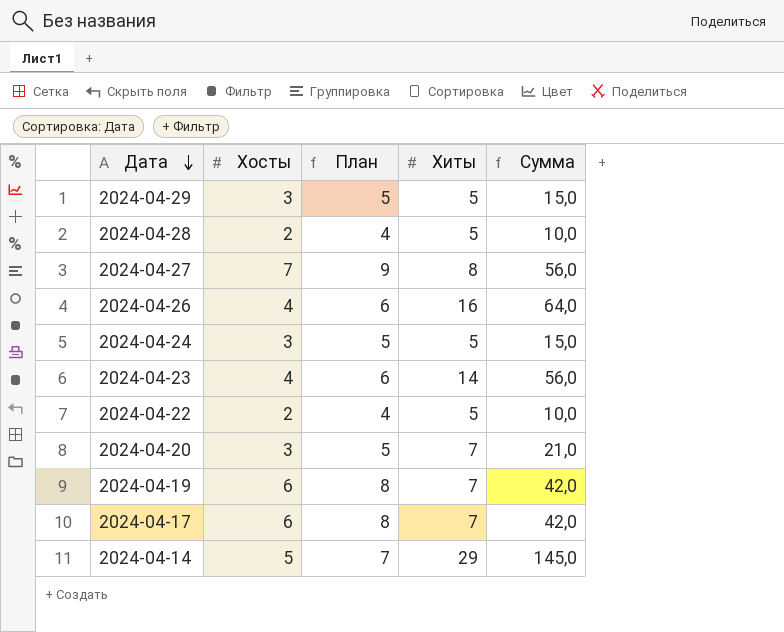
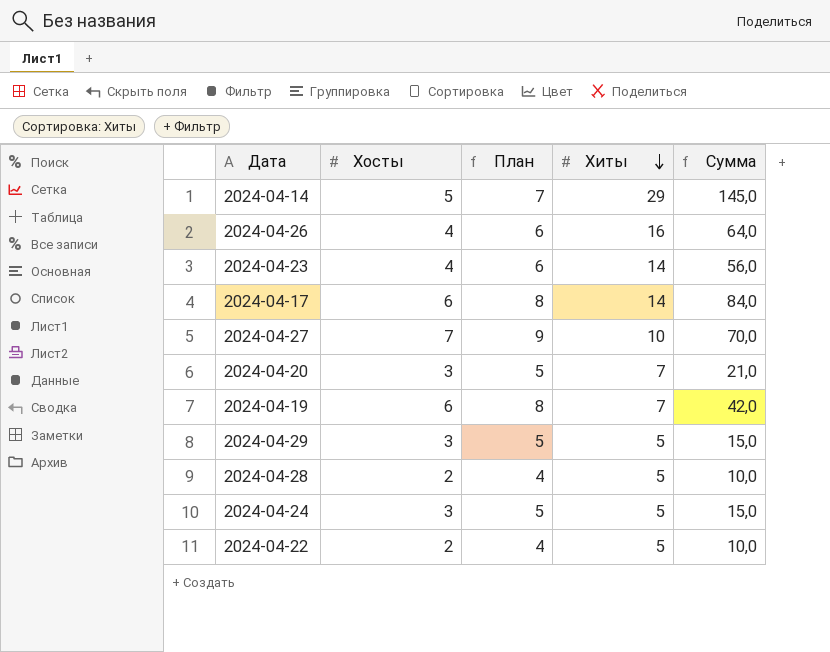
row order: Дата descending -> Хиты descending
2024-04-17 | Хиты: 7 -> 14
2024-04-17 | Сумма: 42,0 -> 84,0
2024-04-27 | Хиты: 8 -> 10
2024-04-27 | Сумма: 56,0 -> 70,0

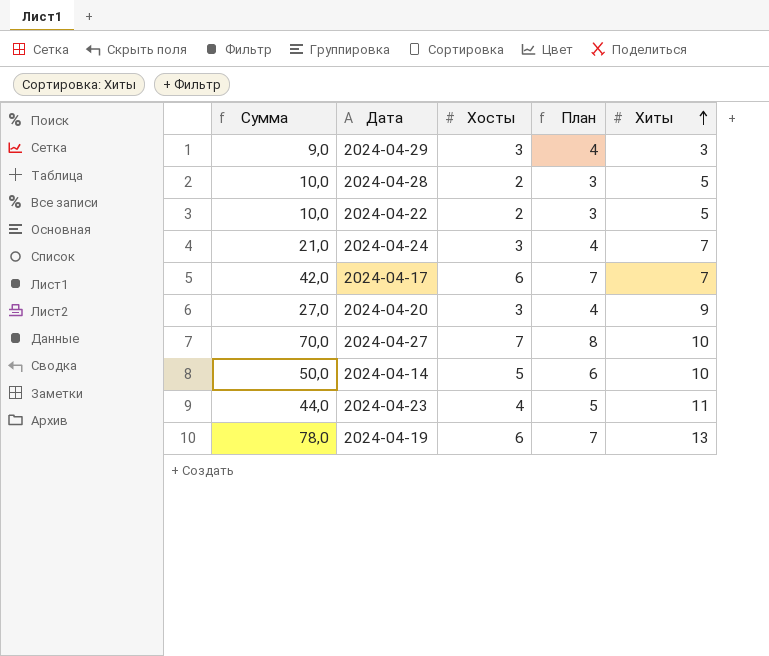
row order: Хиты descending -> Хиты ascending
column Сумма | position: 5 -> 1
column План | formula: [Хосты] + 2 -> [Хосты] + 1
row 2024-04-26: 4 | 6 | 16 | 64,0 -> none
2024-04-29 | Сумма: 15,0 -> 9,0
2024-04-29 | Хиты: 5 -> 3
2024-04-24 | Сумма: 15,0 -> 21,0
2024-04-24 | Хиты: 5 -> 7
2024-04-17 | Сумма: 84,0 -> 42,0
2024-04-17 | Хиты: 14 -> 7
2024-04-20 | Сумма: 21,0 -> 27,0
2024-04-20 | Хиты: 7 -> 9
2024-04-14 | Сумма: 145,0 -> 50,0
2024-04-14 | Хиты: 29 -> 10
2024-04-23 | Сумма: 56,0 -> 44,0
2024-04-23 | Хиты: 14 -> 11
2024-04-19 | Сумма: 42,0 -> 78,0
2024-04-19 | Хиты: 7 -> 13

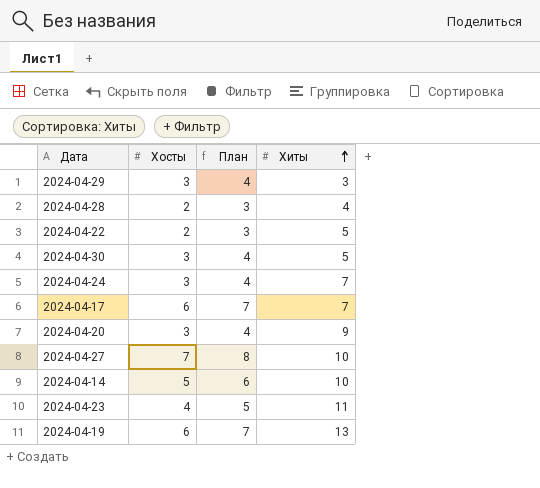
column Сумма | formula: [Хосты] * [Хиты] -> none
2024-04-28 | Хиты: 5 -> 4
row 2024-04-30: none -> 3 | 4 | 5

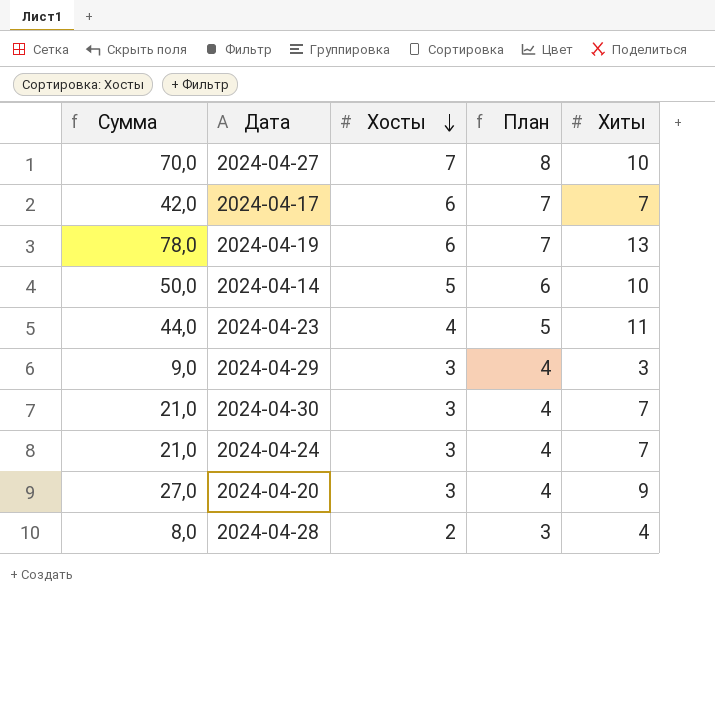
row order: Хиты ascending -> Хосты descending
column Сумма | formula: none -> [Хосты] * [Хиты]
row 2024-04-22: 2 | 3 | 5 -> none
2024-04-30 | Хиты: 5 -> 7

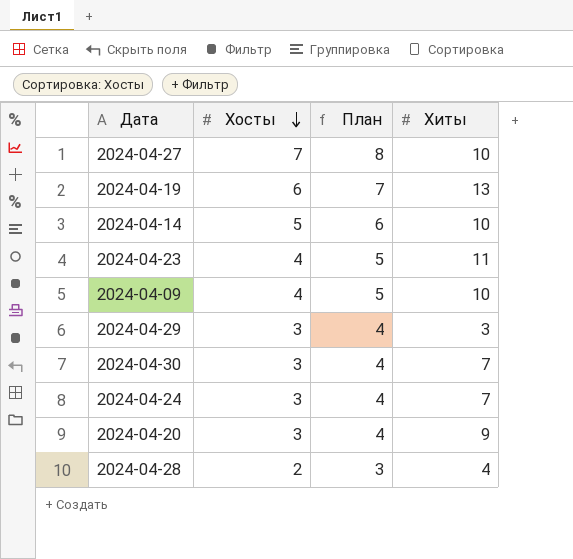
column Сумма | formula: [Хосты] * [Хиты] -> none
row 2024-04-17: 42,0 | 6 | 7 | 7 -> none
row 2024-04-09: none -> 4 | 5 | 10

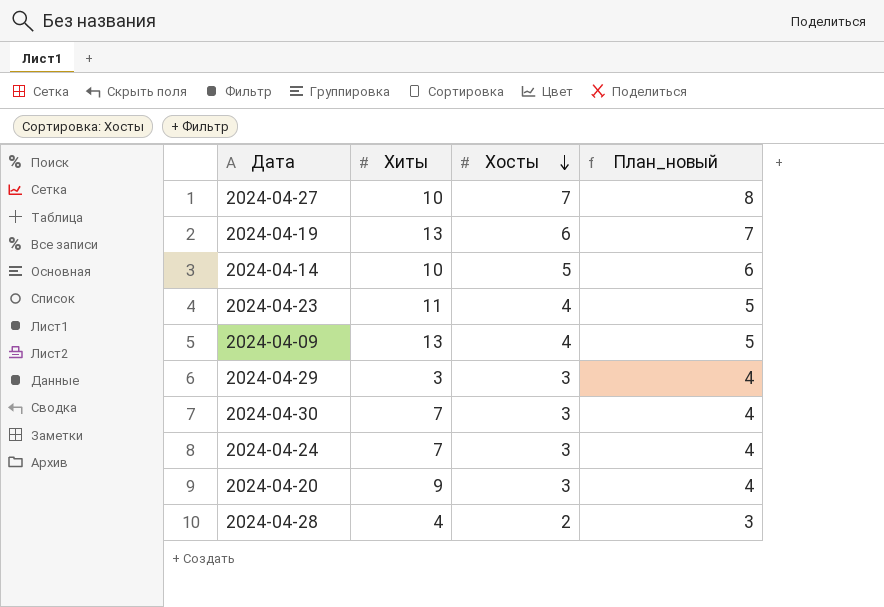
column Хиты | position: 4 -> 2
column name: План -> План_новый
2024-04-09 | Хиты: 10 -> 13

